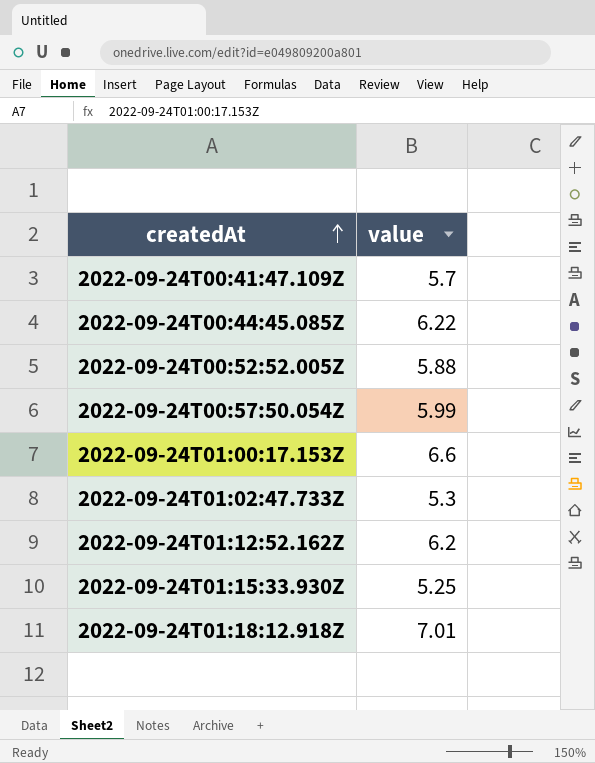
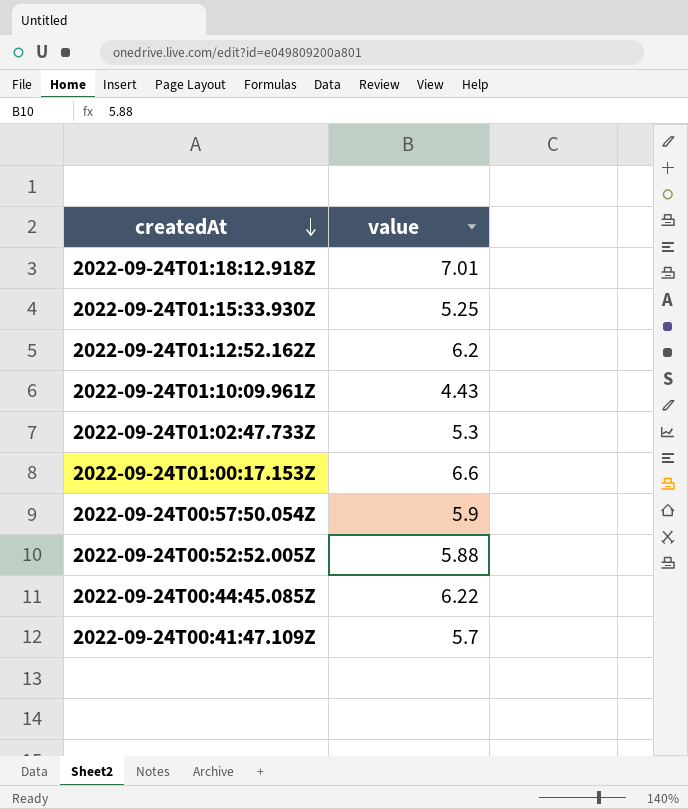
row order: createdAt ascending -> createdAt descending
row 2022-09-24T01:10:09.961Z: none -> 4.43
2022-09-24T00:57:50.054Z | value: 5.99 -> 5.9

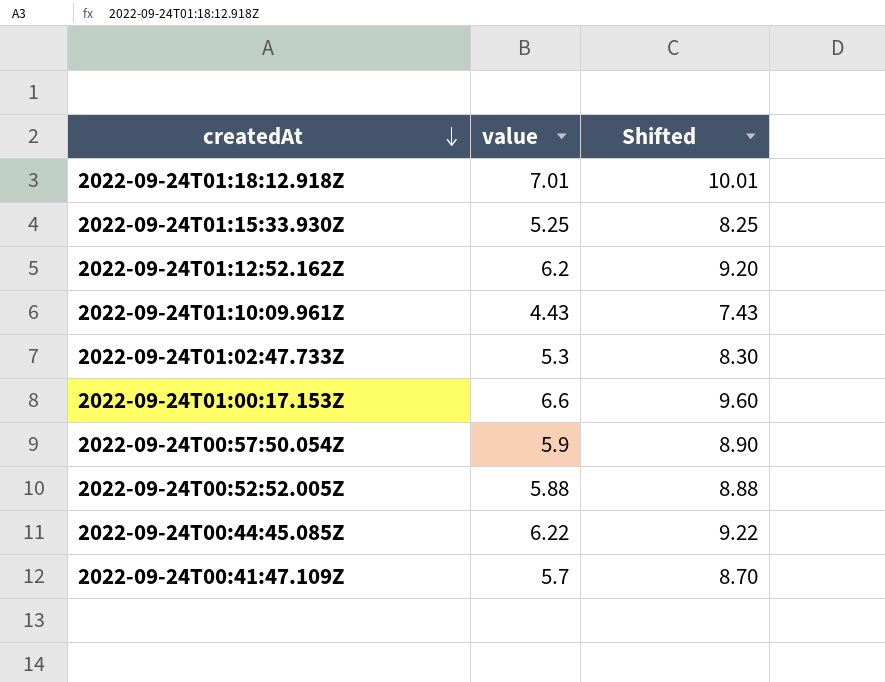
column Shifted | formula: none -> [value] + 3

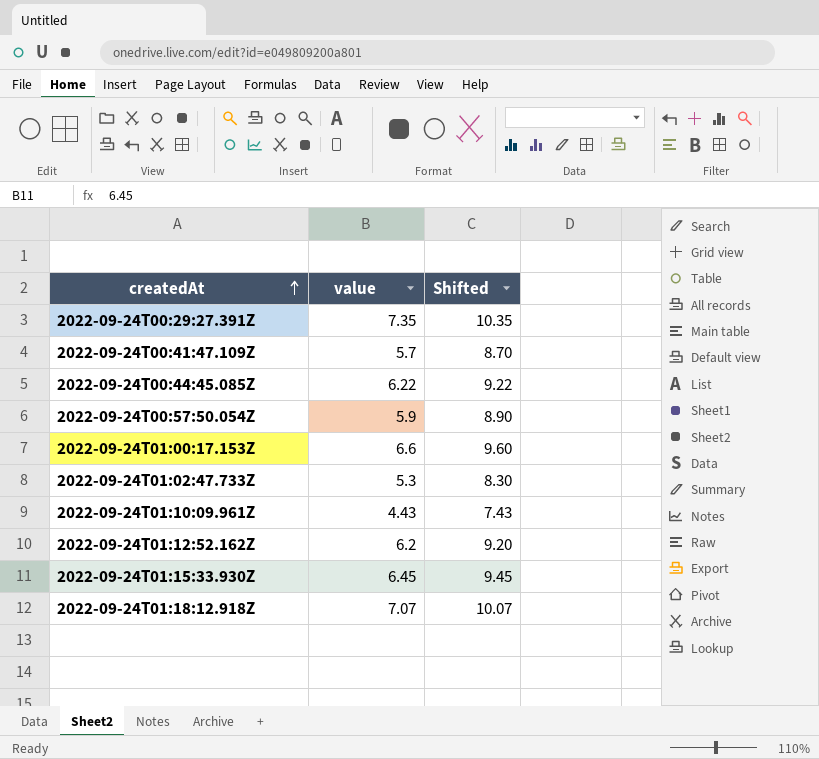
row order: createdAt descending -> createdAt ascending
row 2022-09-24T00:52:52.005Z: 5.88 | 8.88 -> none
row 2022-09-24T00:29:27.391Z: none -> 7.35 | 10.35
2022-09-24T01:15:33.930Z | value: 5.25 -> 6.45
2022-09-24T01:15:33.930Z | Shifted: 8.25 -> 9.45
2022-09-24T01:18:12.918Z | value: 7.01 -> 7.07
2022-09-24T01:18:12.918Z | Shifted: 10.01 -> 10.07

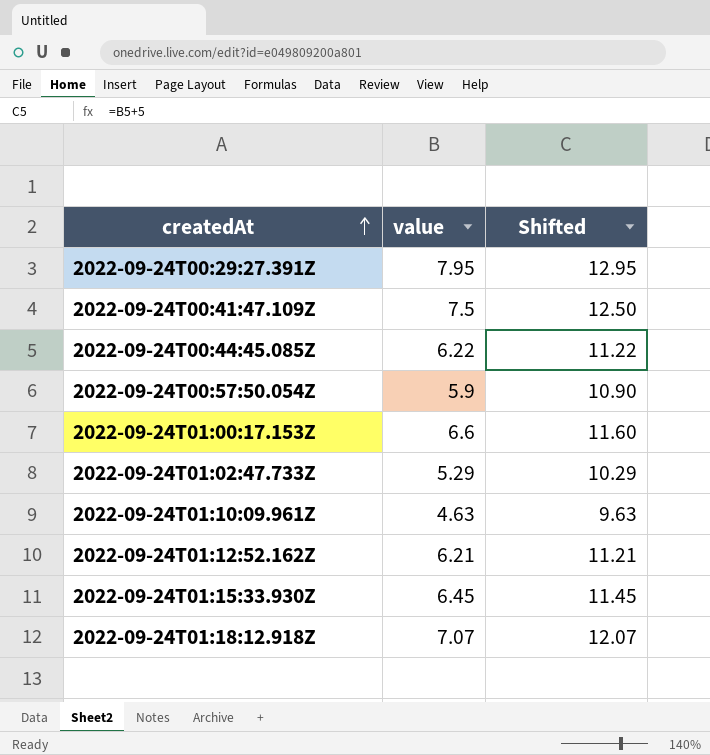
column Shifted | formula: [value] + 3 -> [value] + 5
2022-09-24T00:29:27.391Z | value: 7.35 -> 7.95
2022-09-24T00:41:47.109Z | value: 5.7 -> 7.5
2022-09-24T01:02:47.733Z | value: 5.3 -> 5.29
2022-09-24T01:10:09.961Z | value: 4.43 -> 4.63
2022-09-24T01:12:52.162Z | value: 6.2 -> 6.21

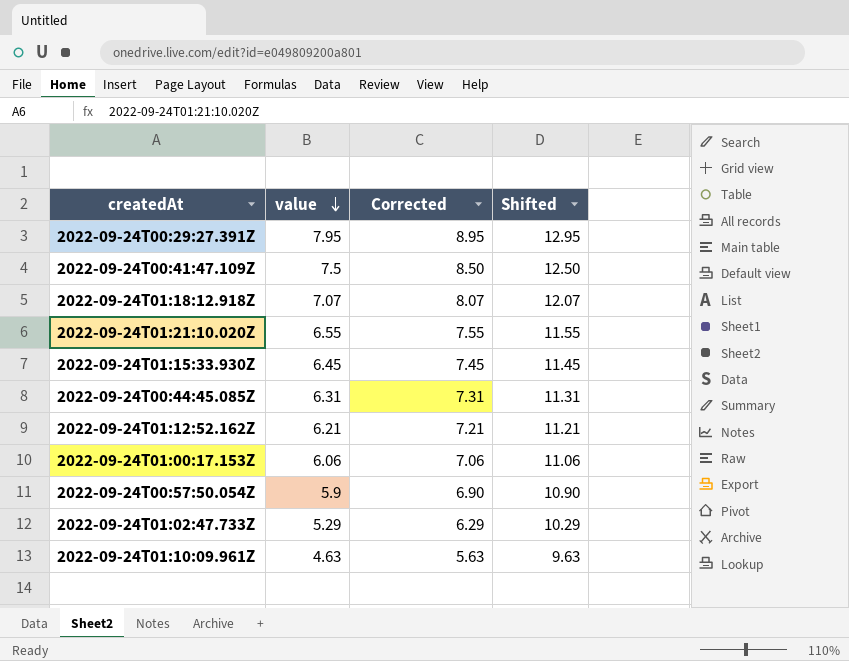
row order: createdAt ascending -> value descending
column Corrected | formula: none -> [value] + 1
row 2022-09-24T01:21:10.020Z: none -> 6.55 | 7.55 | 11.55
2022-09-24T00:44:45.085Z | value: 6.22 -> 6.31
2022-09-24T00:44:45.085Z | Shifted: 11.22 -> 11.31
2022-09-24T01:00:17.153Z | value: 6.6 -> 6.06
2022-09-24T01:00:17.153Z | Shifted: 11.60 -> 11.06

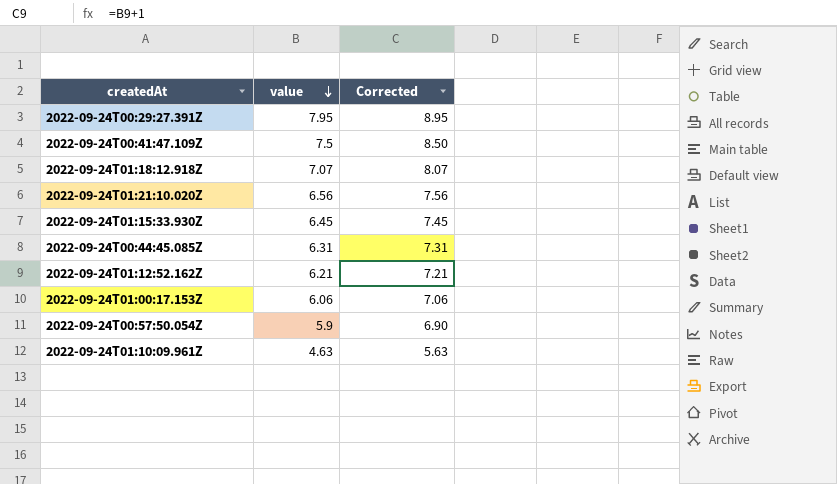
column Shifted | formula: [value] + 5 -> none
row 2022-09-24T01:02:47.733Z: 5.29 | 6.29 | 10.29 -> none
2022-09-24T01:21:10.020Z | value: 6.55 -> 6.56
2022-09-24T01:21:10.020Z | Corrected: 7.55 -> 7.56

